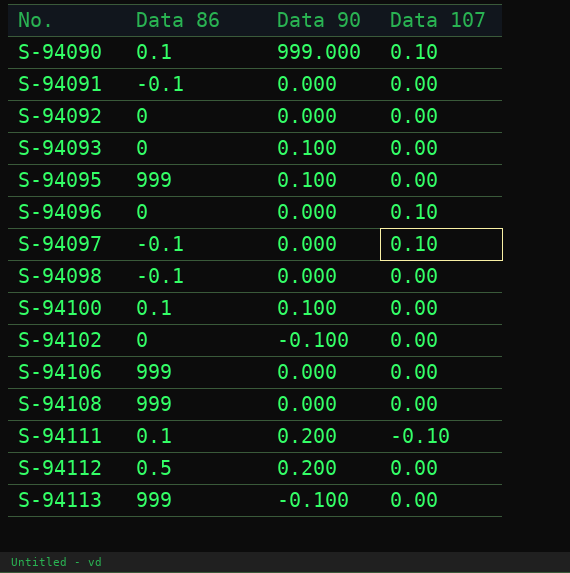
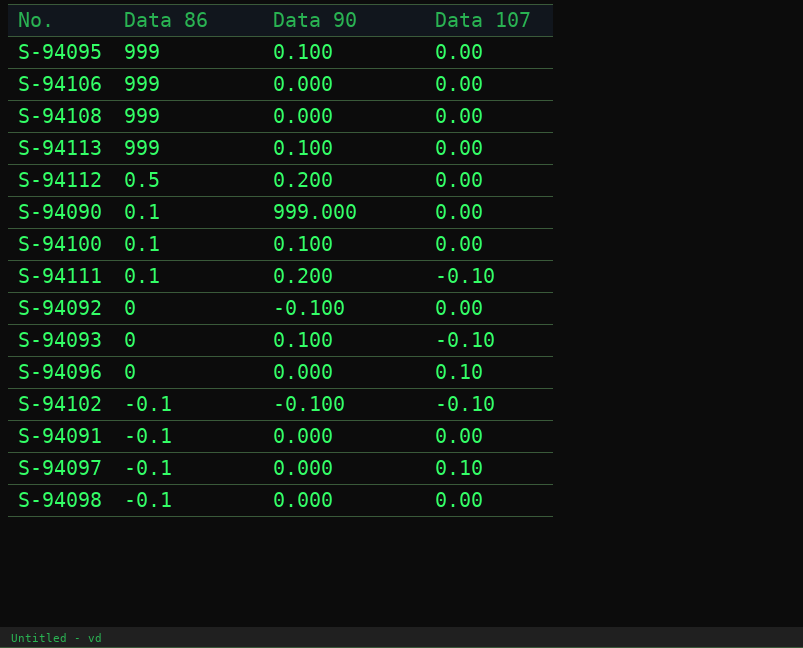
row order: No. ascending -> Data 86 descending
S-94113 | Data 90: -0.100 -> 0.100
S-94090 | Data 107: 0.10 -> 0.00
S-94092 | Data 90: 0.000 -> -0.100
S-94093 | Data 107: 0.00 -> -0.10
S-94102 | Data 86: 0 -> -0.1
S-94102 | Data 107: 0.00 -> -0.10

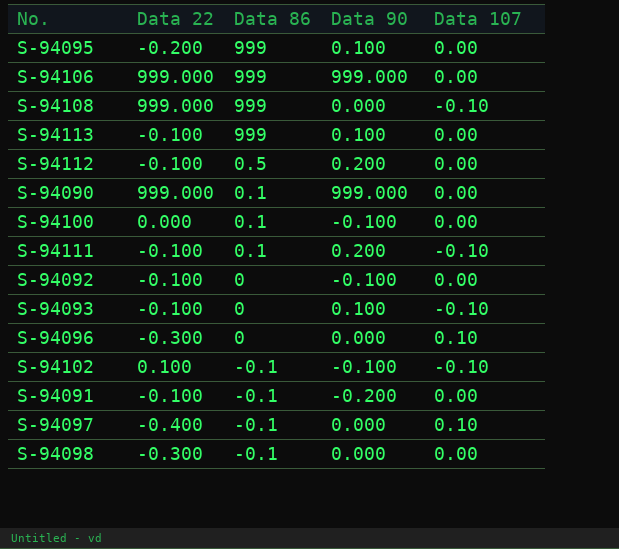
column Data 22 | position: none -> 2
S-94106 | Data 90: 0.000 -> 999.000
S-94108 | Data 107: 0.00 -> -0.10
S-94100 | Data 90: 0.100 -> -0.100
S-94091 | Data 90: 0.000 -> -0.200

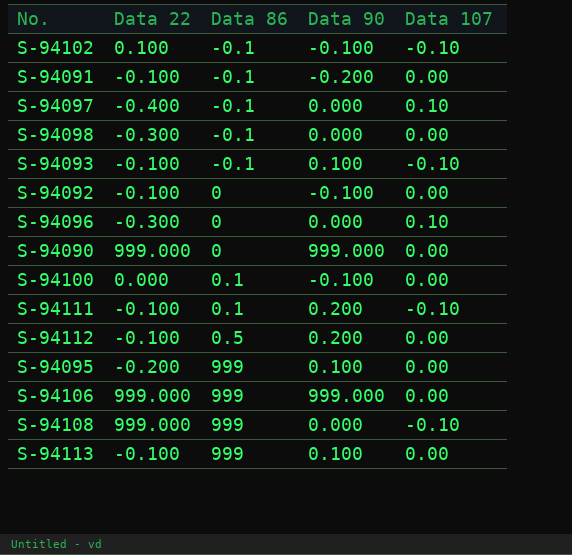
row order: Data 86 descending -> Data 86 ascending
S-94093 | Data 86: 0 -> -0.1
S-94090 | Data 86: 0.1 -> 0

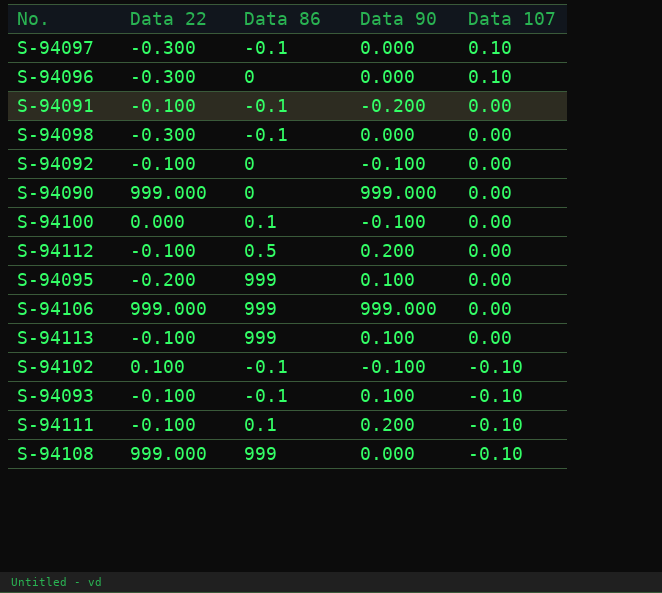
row order: Data 86 ascending -> Data 107 descending
S-94097 | Data 22: -0.400 -> -0.300

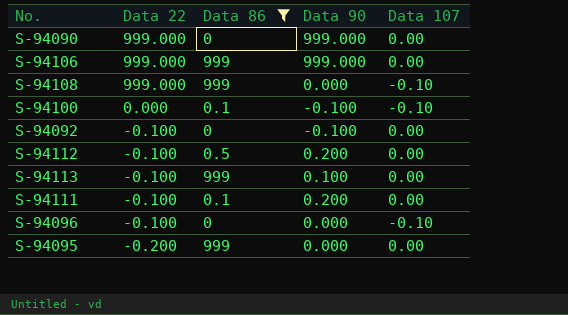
filter: none -> Data 86 != -0.1
row order: Data 107 descending -> Data 22 descending
S-94100 | Data 107: 0.00 -> -0.10
S-94111 | Data 107: -0.10 -> 0.00
S-94096 | Data 22: -0.300 -> -0.100
S-94096 | Data 107: 0.10 -> -0.10
S-94095 | Data 90: 0.100 -> 0.000

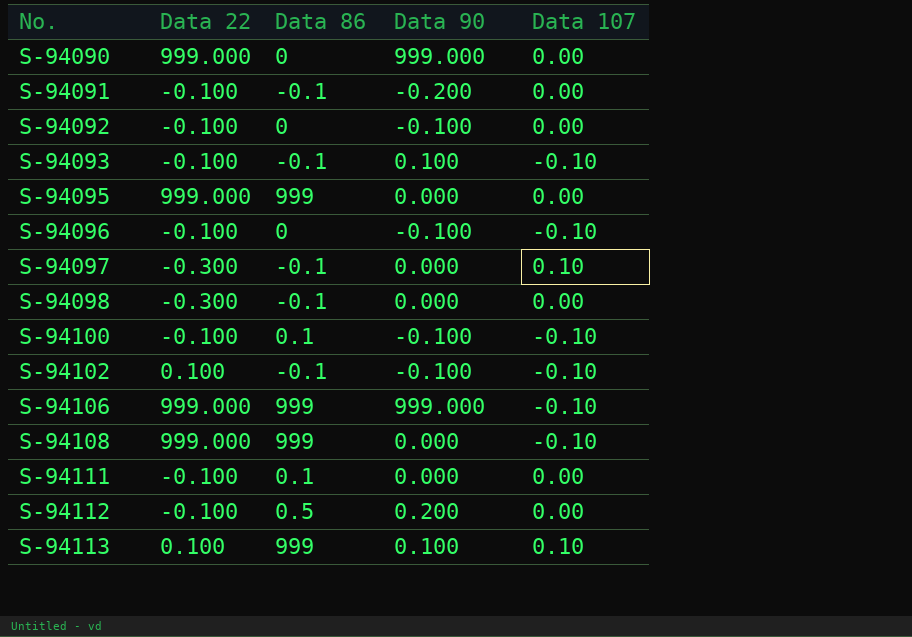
filter: Data 86 != -0.1 -> none
row order: Data 22 descending -> No. ascending
S-94095 | Data 22: -0.200 -> 999.000
S-94096 | Data 90: 0.000 -> -0.100
S-94100 | Data 22: 0.000 -> -0.100
S-94106 | Data 107: 0.00 -> -0.10
S-94111 | Data 90: 0.200 -> 0.000
S-94113 | Data 22: -0.100 -> 0.100
S-94113 | Data 107: 0.00 -> 0.10

